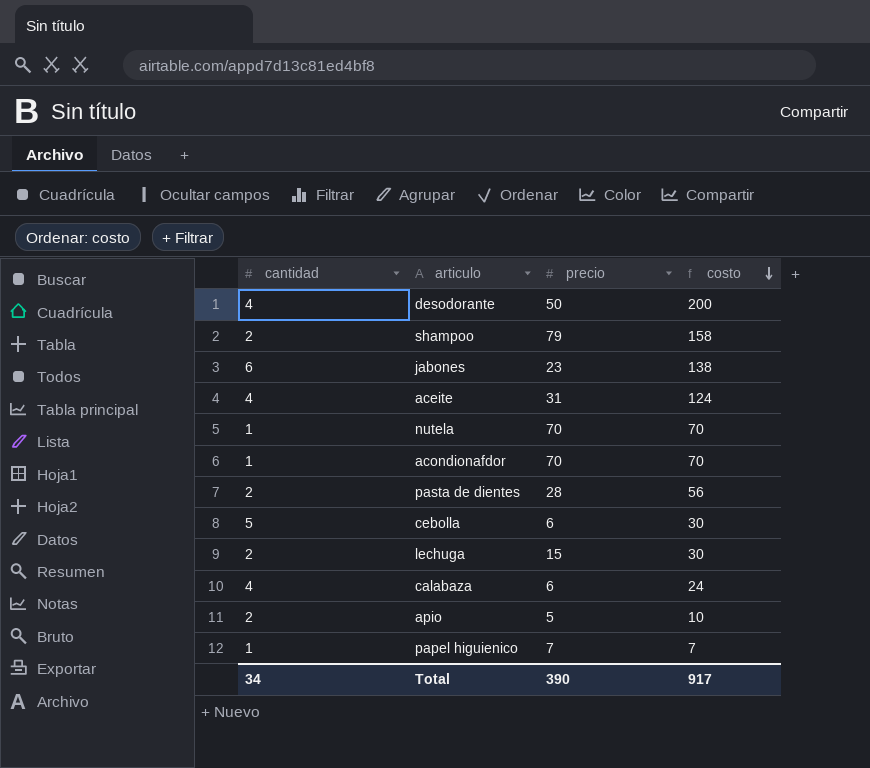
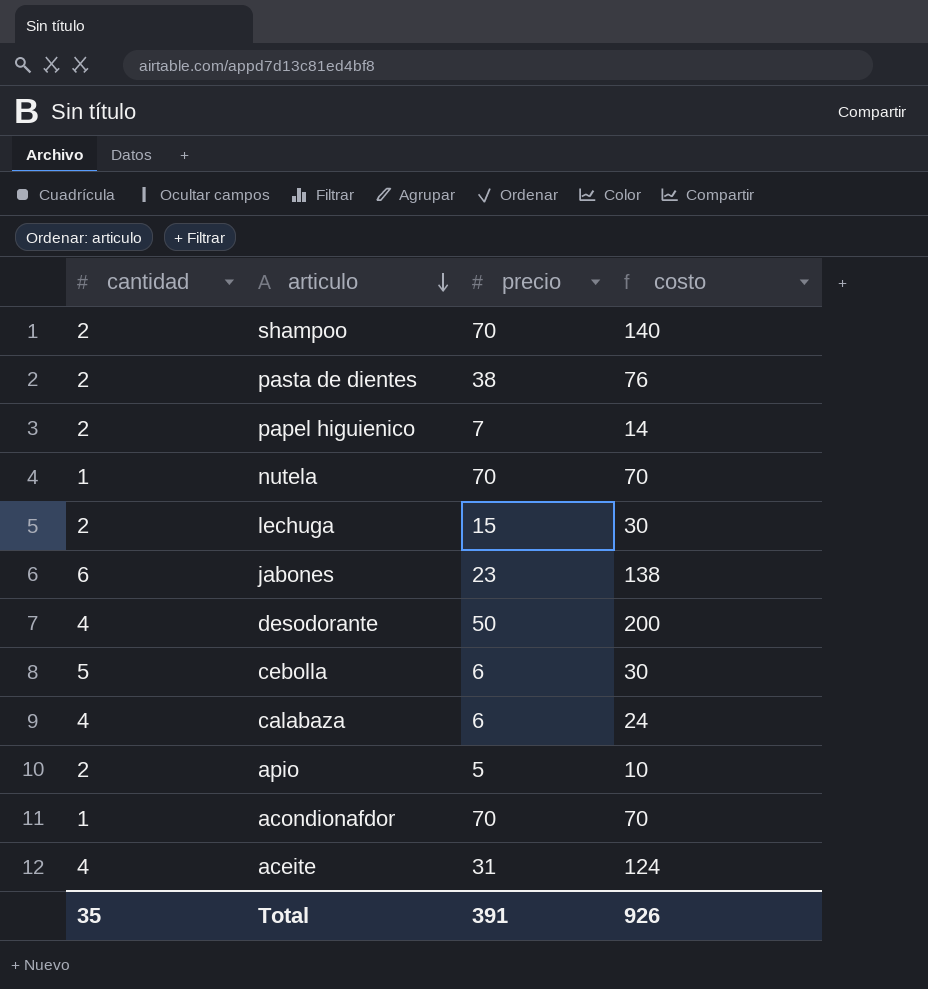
row order: costo descending -> articulo descending
shampoo | precio: 79 -> 70
shampoo | costo: 158 -> 140
pasta de dientes | precio: 28 -> 38
pasta de dientes | costo: 56 -> 76
papel higuienico | cantidad: 1 -> 2
papel higuienico | costo: 7 -> 14
Total | cantidad: 34 -> 35
Total | precio: 390 -> 391
Total | costo: 917 -> 926

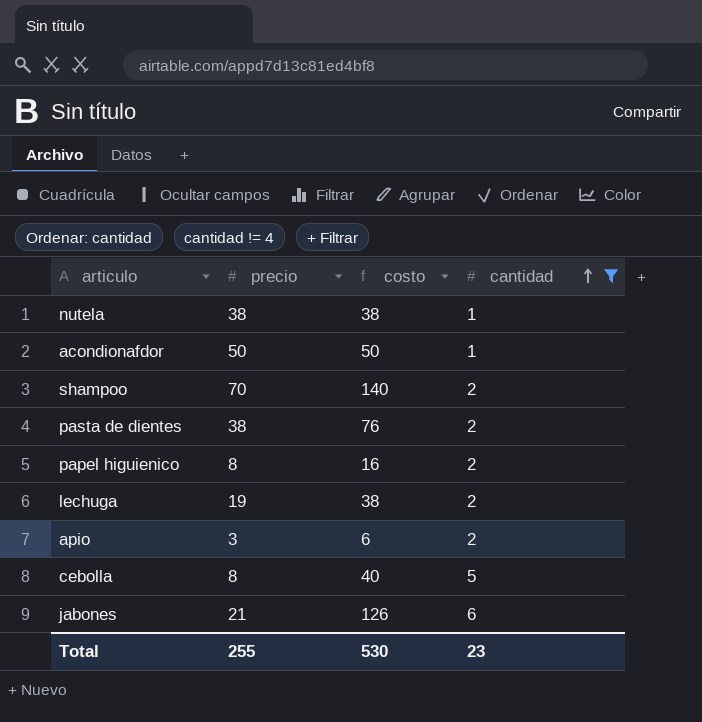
filter: none -> cantidad != 4
row order: articulo descending -> cantidad ascending
column cantidad | position: 1 -> 4
nutela | precio: 70 -> 38
nutela | costo: 70 -> 38
acondionafdor | precio: 70 -> 50
acondionafdor | costo: 70 -> 50
papel higuienico | precio: 7 -> 8
papel higuienico | costo: 14 -> 16
lechuga | precio: 15 -> 19
lechuga | costo: 30 -> 38
apio | precio: 5 -> 3
apio | costo: 10 -> 6
cebolla | precio: 6 -> 8
cebolla | costo: 30 -> 40
jabones | precio: 23 -> 21
jabones | costo: 138 -> 126
Total | precio: 391 -> 255
Total | costo: 926 -> 530
Total | cantidad: 35 -> 23

